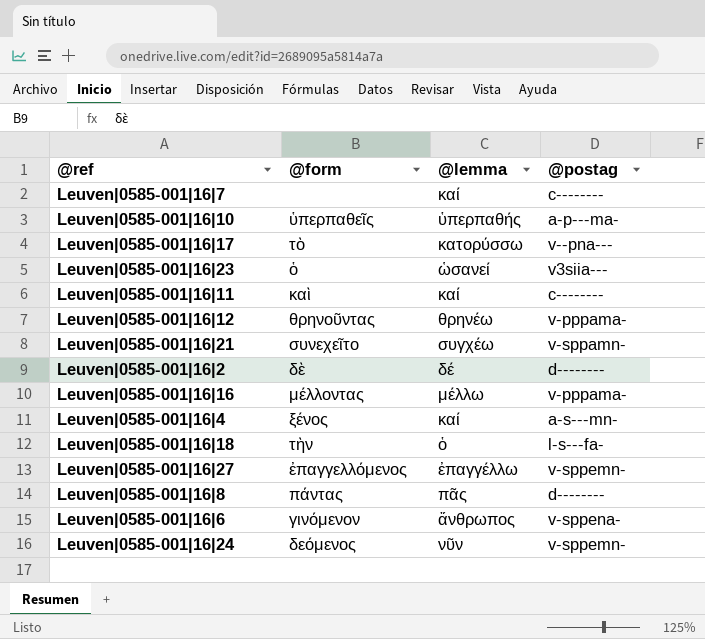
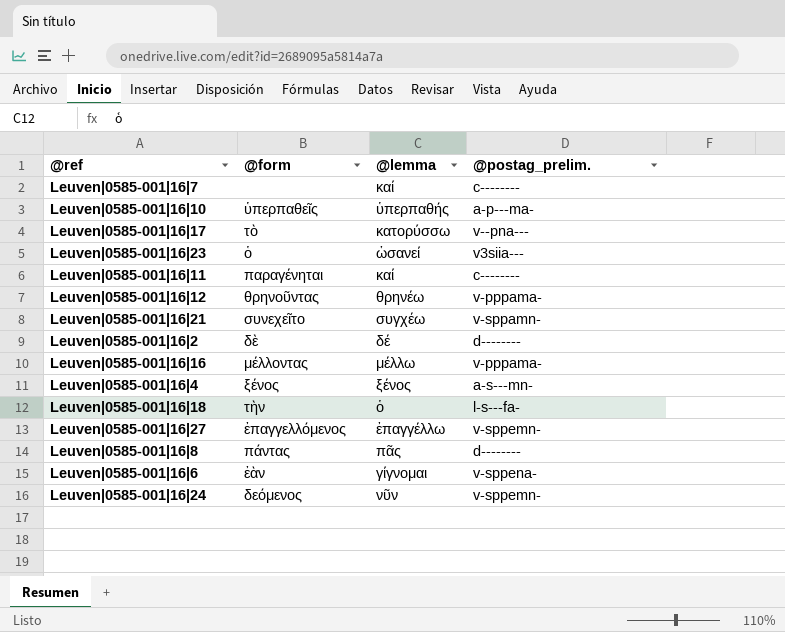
column name: @postag -> @postag_prelim.
Leuven|0585-001|16|11 | @form: καὶ -> παραγένηται
Leuven|0585-001|16|4 | @lemma: καί -> ξένος
Leuven|0585-001|16|6 | @form: γινόμενον -> ἐὰν
Leuven|0585-001|16|6 | @lemma: ἄνθρωπος -> γίγνομαι

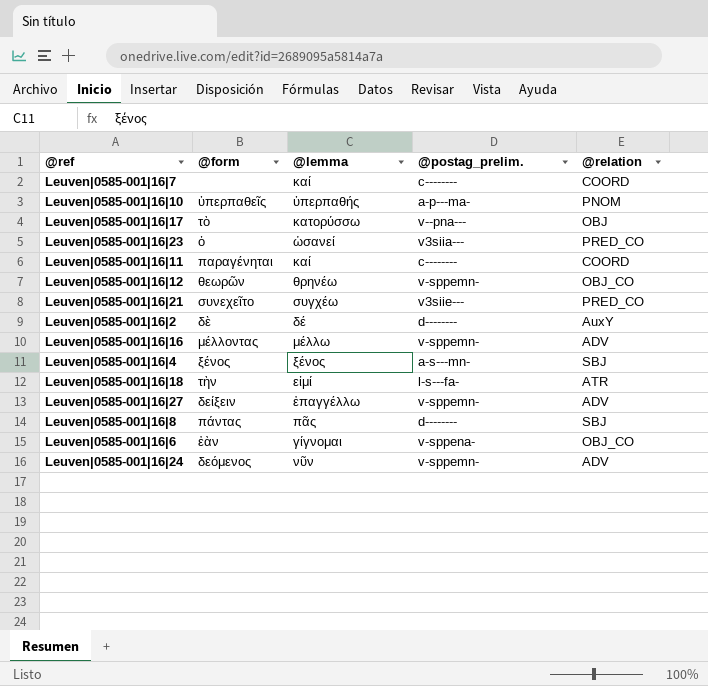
column @relation | position: none -> 5
Leuven|0585-001|16|12 | @form: θρηνοῦντας -> θεωρῶν
Leuven|0585-001|16|12 | @postag_prelim.: v-pppama- -> v-sppemn-
Leuven|0585-001|16|21 | @postag_prelim.: v-sppamn- -> v3siie---
Leuven|0585-001|16|16 | @postag_prelim.: v-pppama- -> v-sppemn-
Leuven|0585-001|16|18 | @lemma: ὁ -> εἰμί
Leuven|0585-001|16|27 | @form: ἐπαγγελλόμενος -> δείξειν

